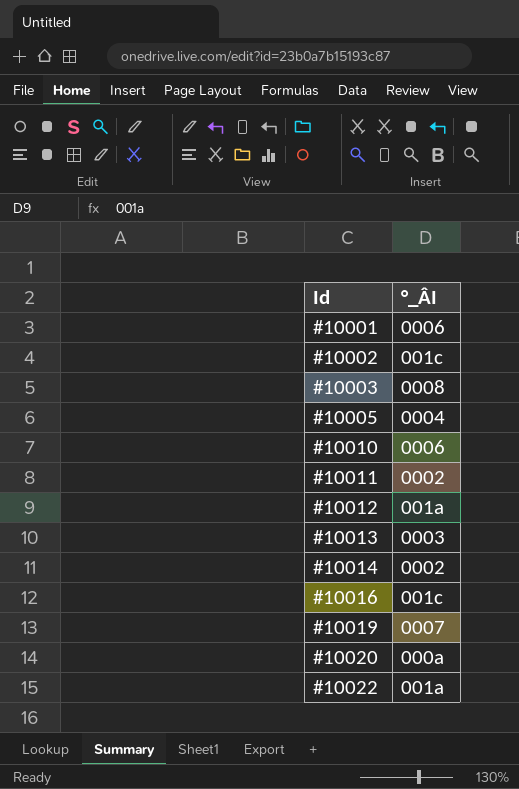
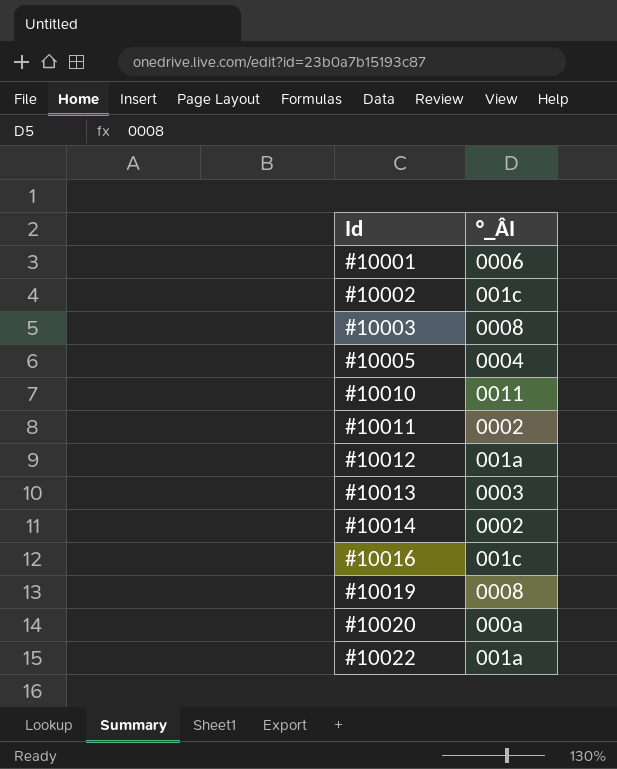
#10010 | °_ÂI: 0006 -> 0011
#10019 | °_ÂI: 0007 -> 0008

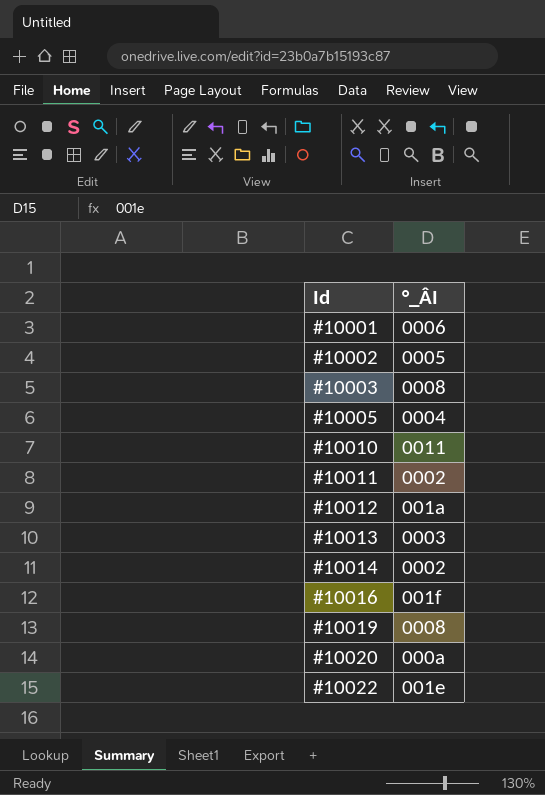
#10002 | °_ÂI: 001c -> 0005
#10016 | °_ÂI: 001c -> 001f
#10022 | °_ÂI: 001a -> 001e

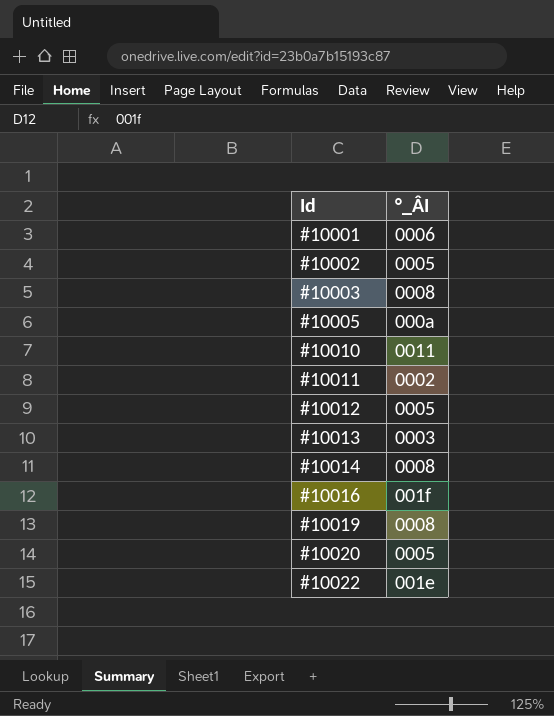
#10005 | °_ÂI: 0004 -> 000a
#10012 | °_ÂI: 001a -> 0005
#10014 | °_ÂI: 0002 -> 0008
#10020 | °_ÂI: 000a -> 0005

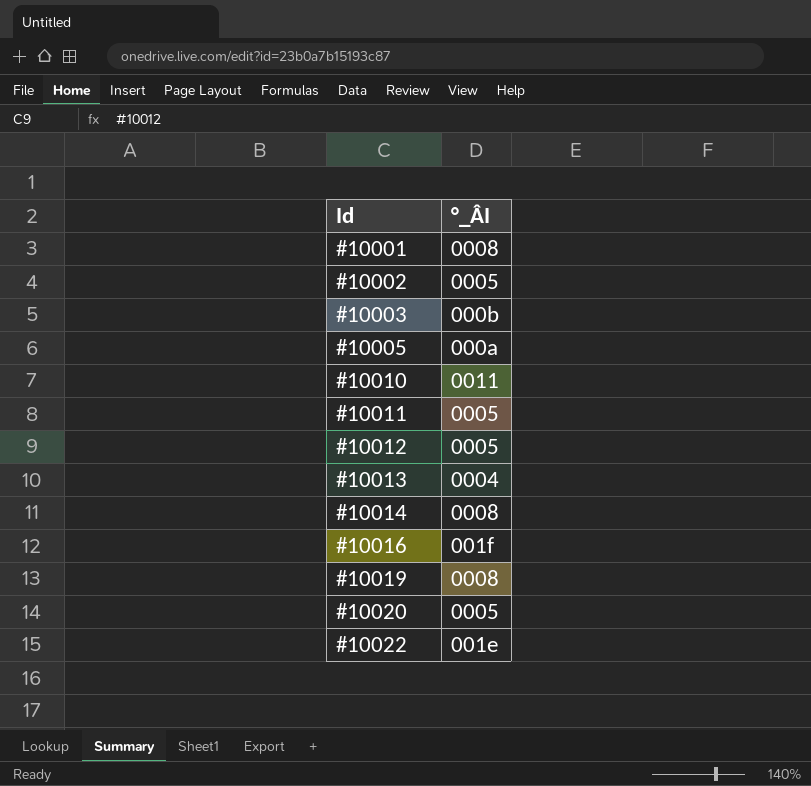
#10001 | °_ÂI: 0006 -> 0008
#10003 | °_ÂI: 0008 -> 000b
#10011 | °_ÂI: 0002 -> 0005
#10013 | °_ÂI: 0003 -> 0004

